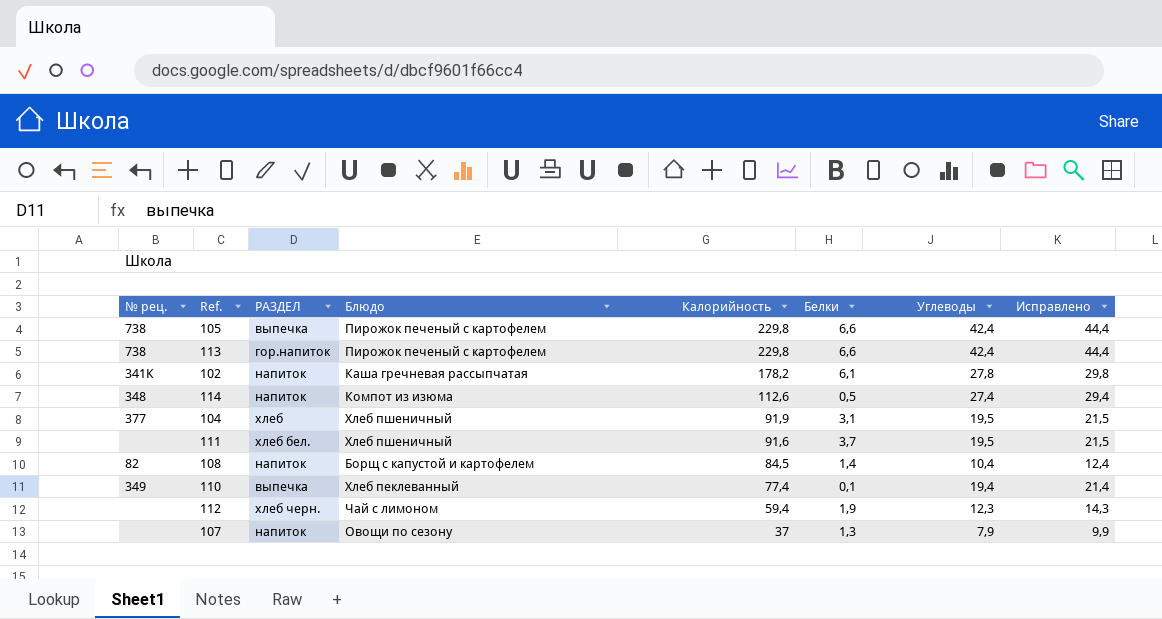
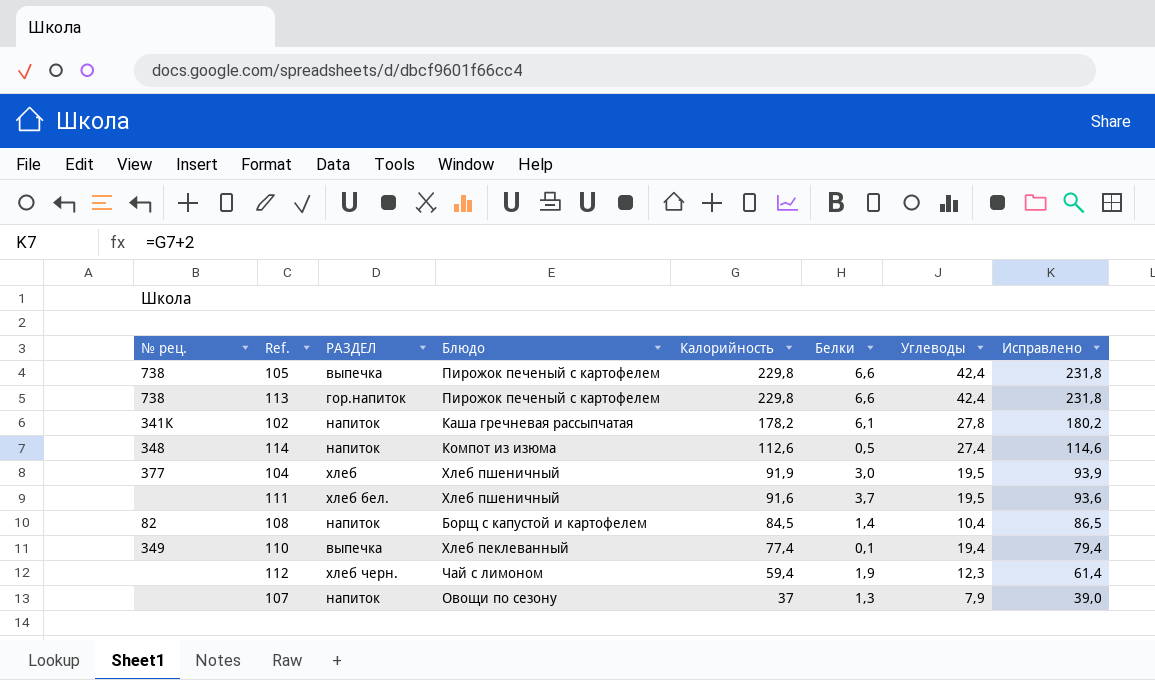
column Исправлено | formula: [Углеводы] + 2 -> [Калорийность] + 2
104 | Белки: 3,1 -> 3,0

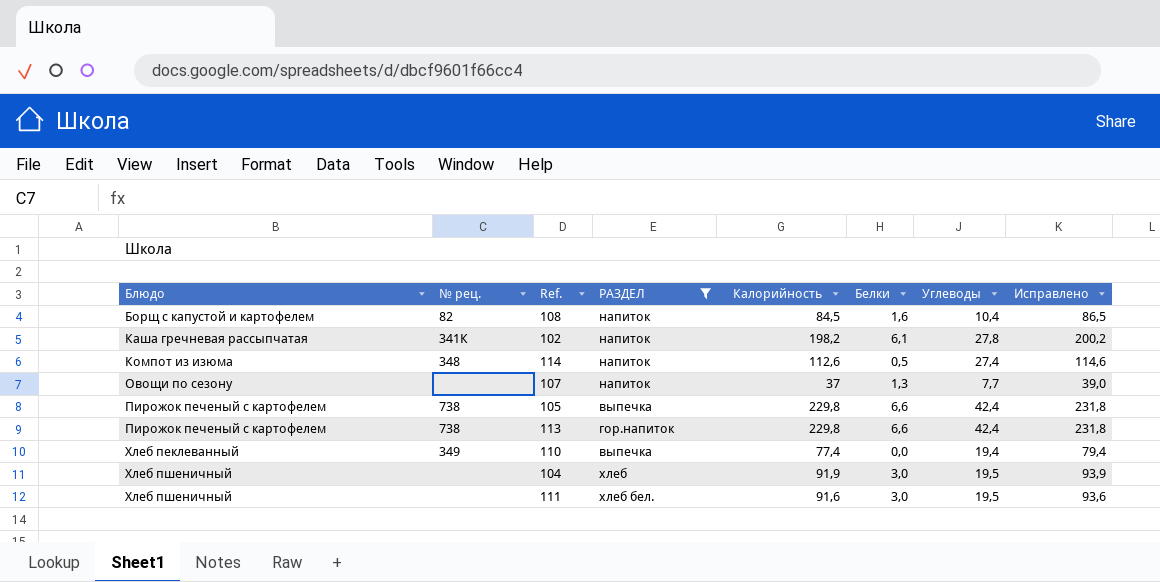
filter: none -> РАЗДЕЛ != хлеб черн.
row order: Калорийность descending -> Блюдо ascending
column Блюдо | position: 4 -> 1
108 | Белки: 1,4 -> 1,6
102 | Калорийность: 178,2 -> 198,2
102 | Исправлено: 180,2 -> 200,2
107 | Углеводы: 7,9 -> 7,7
110 | Белки: 0,1 -> 0,0
104 | № рец.: 377 -> none
111 | Белки: 3,7 -> 3,0

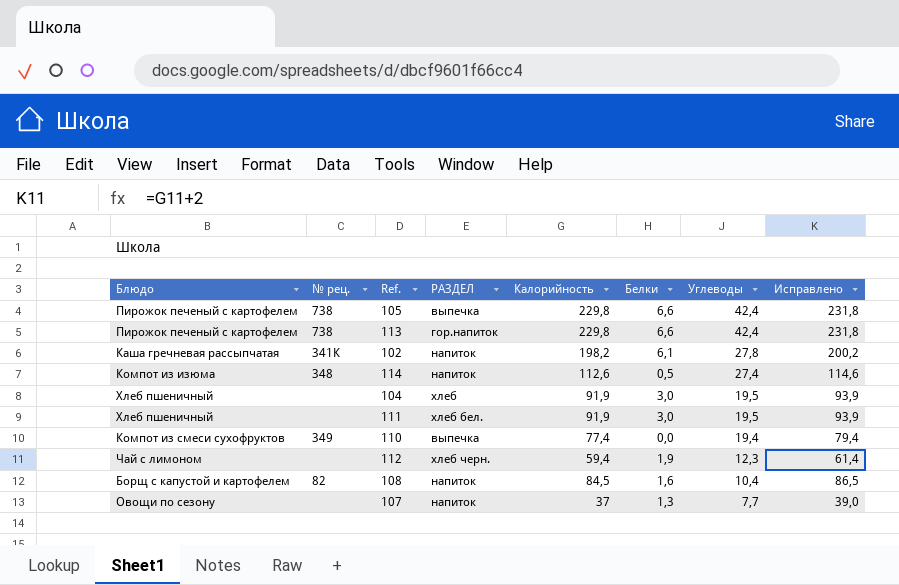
filter: РАЗДЕЛ != хлеб черн. -> none
row order: Блюдо ascending -> Углеводы descending
111 | Калорийность: 91,6 -> 91,9
111 | Исправлено: 93,6 -> 93,9
110 | Блюдо: Хлеб пеклеванный -> Компот из смеси сухофруктов

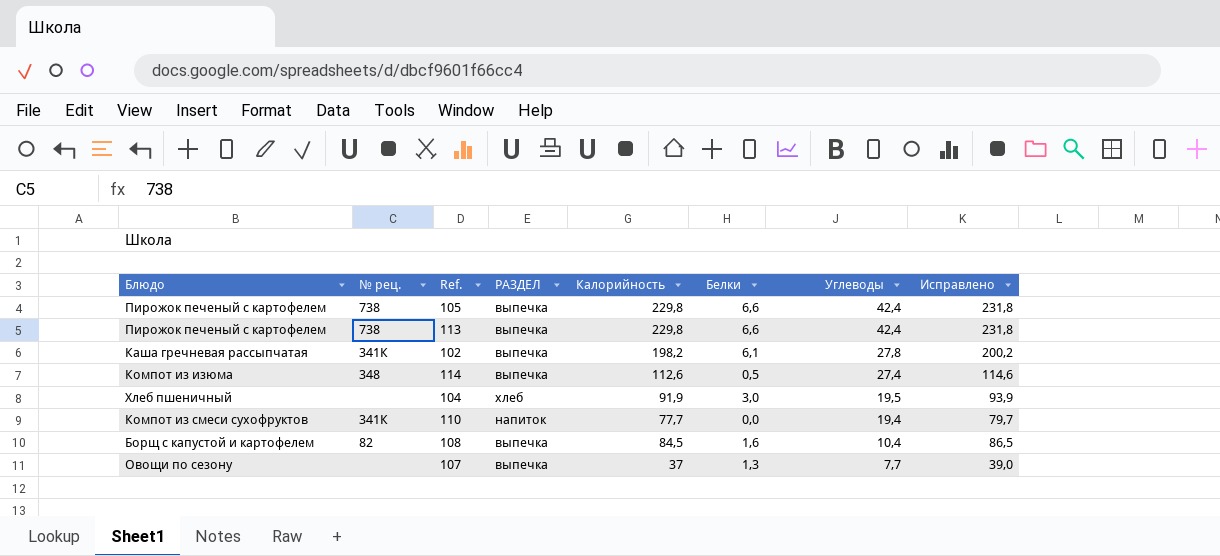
row 111: Хлеб пшеничный | none | хлеб бел. | 91,9 | 3,0 | 19,5 | 93,9 -> none
row 112: Чай с лимоном | none | хлеб черн. | 59,4 | 1,9 | 12,3 | 61,4 -> none
113 | РАЗДЕЛ: гор.напиток -> выпечка
102 | РАЗДЕЛ: напиток -> выпечка
114 | РАЗДЕЛ: напиток -> выпечка
110 | № рец.: 349 -> 341К
110 | РАЗДЕЛ: выпечка -> напиток
110 | Калорийность: 77,4 -> 77,7
110 | Исправлено: 79,4 -> 79,7
108 | РАЗДЕЛ: напиток -> выпечка
107 | РАЗДЕЛ: напиток -> выпечка

